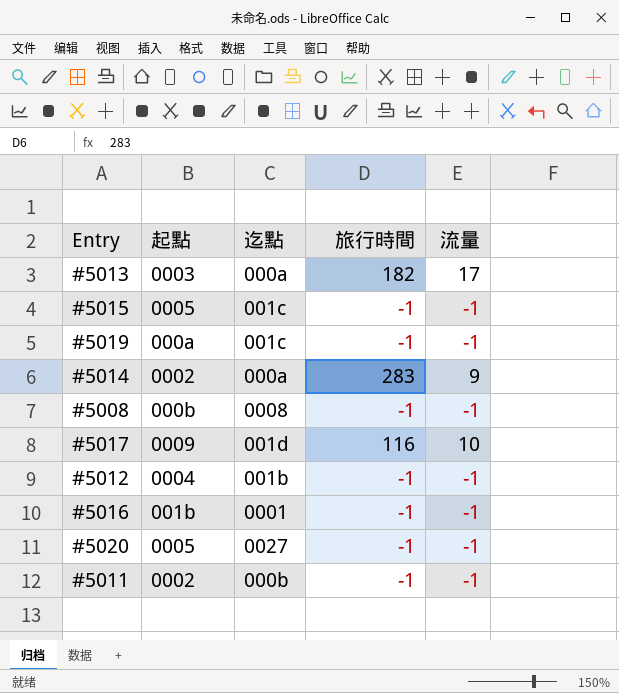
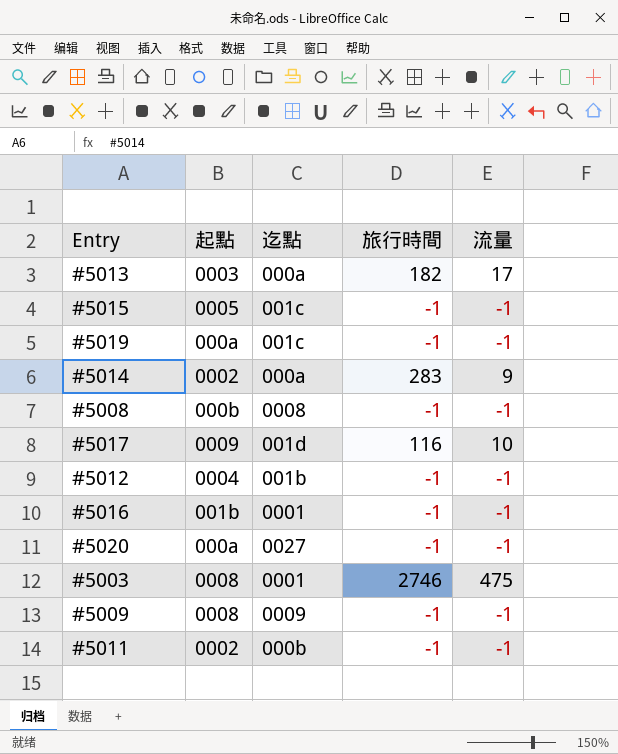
#5020 | 起點: 0005 -> 000a
row #5003: none -> 0008 | 0001 | 2746 | 475
row #5009: none -> 0008 | 0009 | -1 | -1

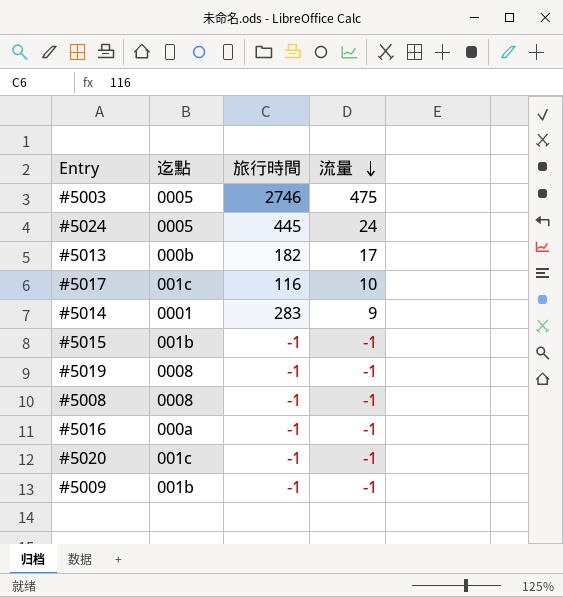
row order: none -> 流量 descending
column 起點 | position: 2 -> none
row #5012: 0004 | 001b | -1 | -1 -> none
row #5011: 0002 | 000b | -1 | -1 -> none
#5003 | 迄點: 0001 -> 0005
row #5024: none -> 0005 | 445 | 24
#5013 | 迄點: 000a -> 000b
#5017 | 迄點: 001d -> 001c
#5014 | 迄點: 000a -> 0001
#5015 | 迄點: 001c -> 001b
#5019 | 迄點: 001c -> 0008
#5016 | 迄點: 0001 -> 000a
#5020 | 迄點: 0027 -> 001c
#5009 | 迄點: 0009 -> 001b

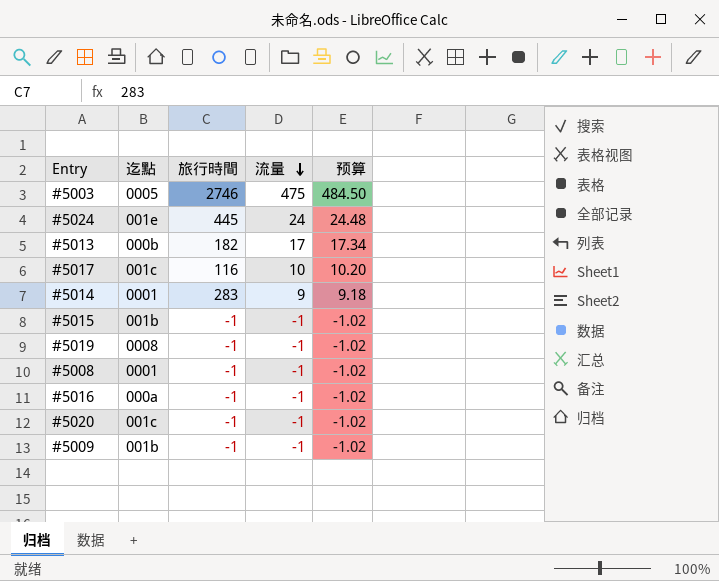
column 预算 | formula: none -> [流量] * 1.02
#5024 | 迄點: 0005 -> 001e
#5008 | 迄點: 0008 -> 0001

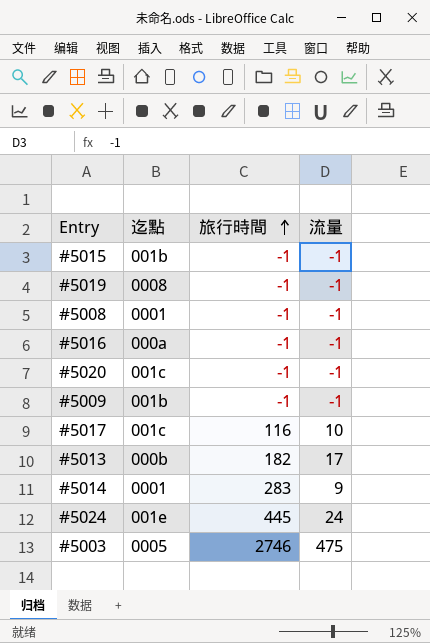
row order: 流量 descending -> 旅行時間 ascending
column 预算 | formula: [流量] * 1.02 -> none

